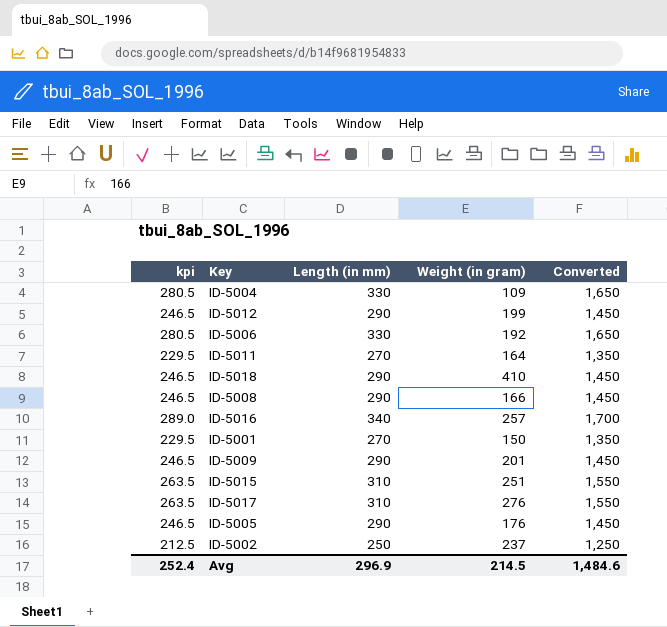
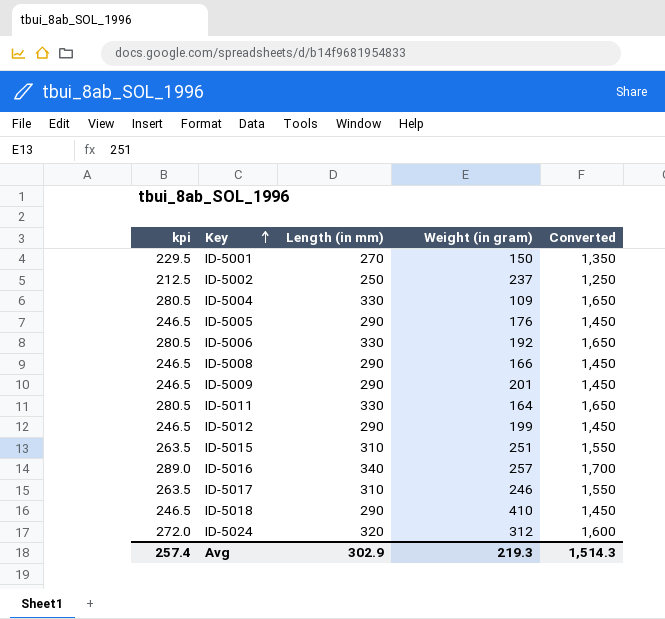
row order: none -> Key ascending
ID-5011 | kpi: 229.5 -> 280.5
ID-5011 | Length (in mm): 270 -> 330
ID-5011 | Converted: 1,350 -> 1,650
ID-5017 | Weight (in gram): 276 -> 246
row ID-5024: none -> 272.0 | 320 | 312 | 1,600
Avg | kpi: 252.4 -> 257.4
Avg | Length (in mm): 296.9 -> 302.9
Avg | Weight (in gram): 214.5 -> 219.3
Avg | Converted: 1,484.6 -> 1,514.3

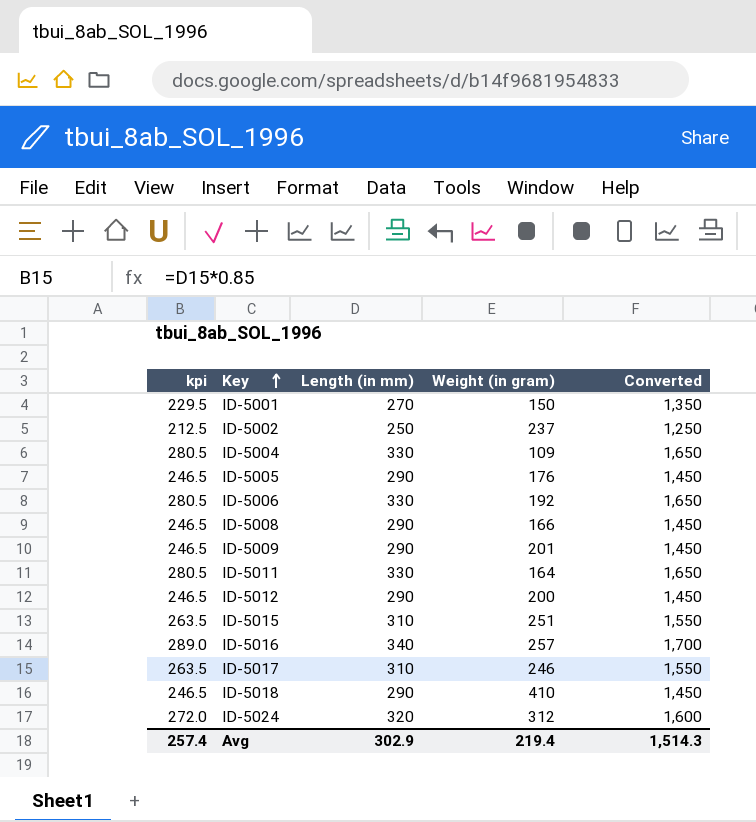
ID-5012 | Weight (in gram): 199 -> 200
Avg | Weight (in gram): 219.3 -> 219.4

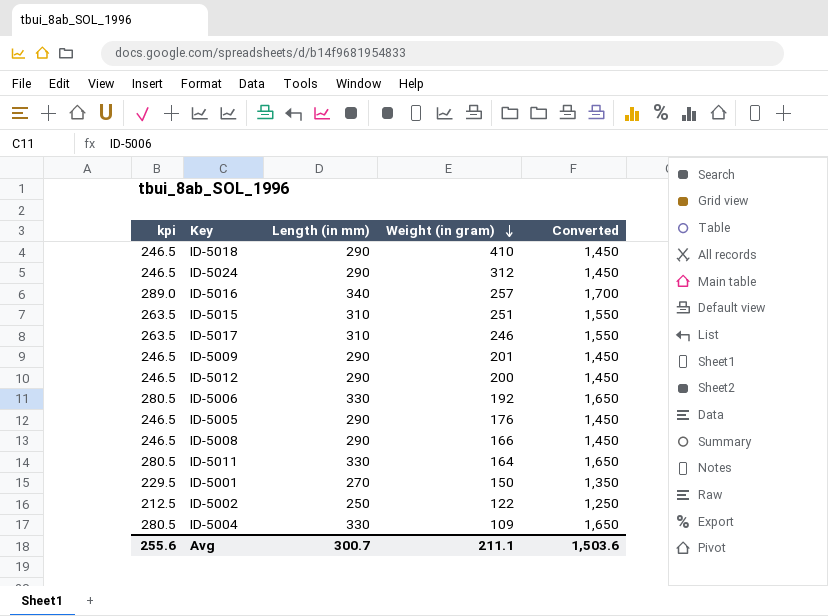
row order: Key ascending -> Weight (in gram) descending
ID-5024 | kpi: 272.0 -> 246.5
ID-5024 | Length (in mm): 320 -> 290
ID-5024 | Converted: 1,600 -> 1,450
ID-5002 | Weight (in gram): 237 -> 122
Avg | kpi: 257.4 -> 255.6
Avg | Length (in mm): 302.9 -> 300.7
Avg | Weight (in gram): 219.4 -> 211.1
Avg | Converted: 1,514.3 -> 1,503.6

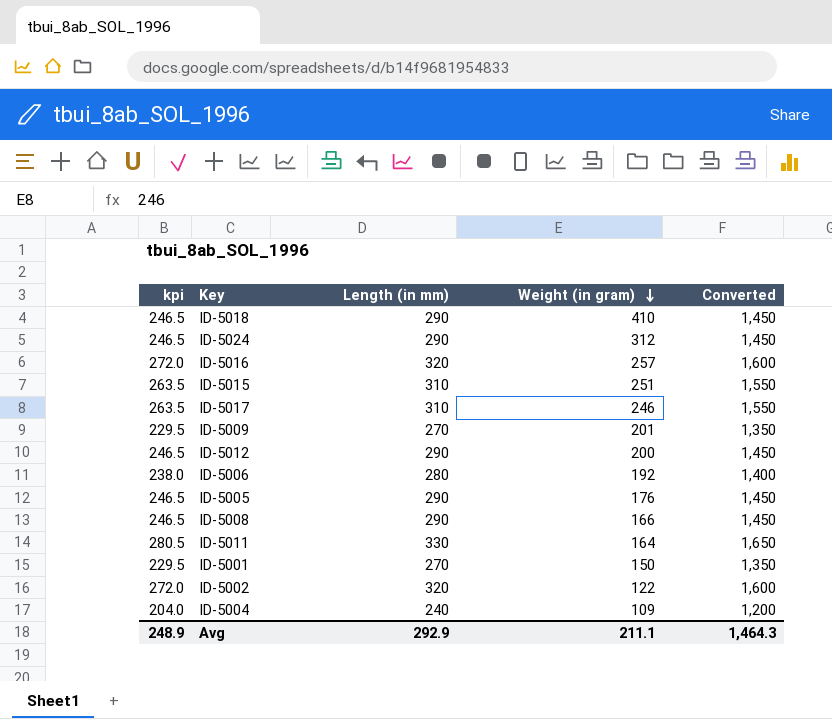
ID-5016 | kpi: 289.0 -> 272.0
ID-5016 | Length (in mm): 340 -> 320
ID-5016 | Converted: 1,700 -> 1,600
ID-5009 | kpi: 246.5 -> 229.5
ID-5009 | Length (in mm): 290 -> 270
ID-5009 | Converted: 1,450 -> 1,350
ID-5006 | kpi: 280.5 -> 238.0
ID-5006 | Length (in mm): 330 -> 280
ID-5006 | Converted: 1,650 -> 1,400
ID-5002 | kpi: 212.5 -> 272.0
ID-5002 | Length (in mm): 250 -> 320
ID-5002 | Converted: 1,250 -> 1,600
ID-5004 | kpi: 280.5 -> 204.0
ID-5004 | Length (in mm): 330 -> 240
ID-5004 | Converted: 1,650 -> 1,200
Avg | kpi: 255.6 -> 248.9
Avg | Length (in mm): 300.7 -> 292.9
Avg | Converted: 1,503.6 -> 1,464.3

